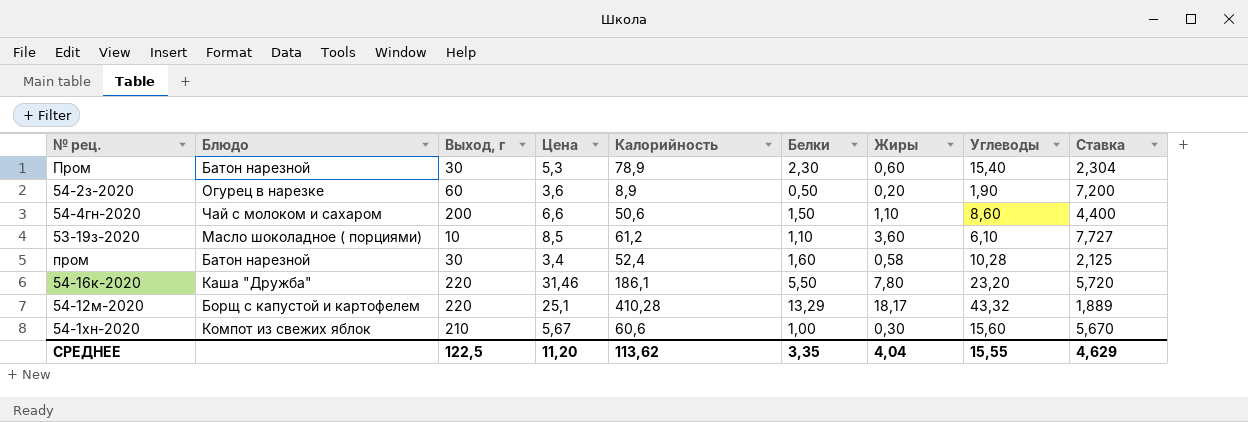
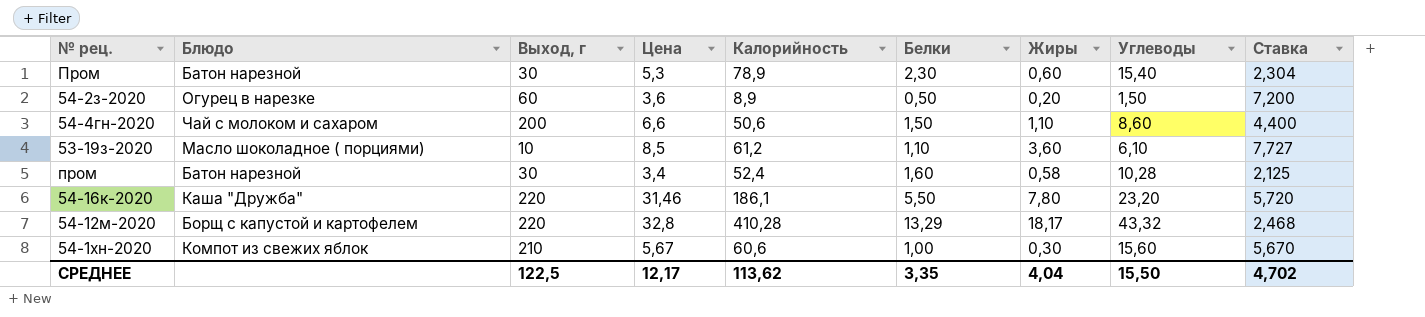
54-2з-2020 | Углеводы: 1,90 -> 1,50
54-12м-2020 | Цена: 25,1 -> 32,8
54-12м-2020 | Ставка: 1,889 -> 2,468
СРЕДНЕЕ | Цена: 11,20 -> 12,17
СРЕДНЕЕ | Углеводы: 15,55 -> 15,50
СРЕДНЕЕ | Ставка: 4,629 -> 4,702

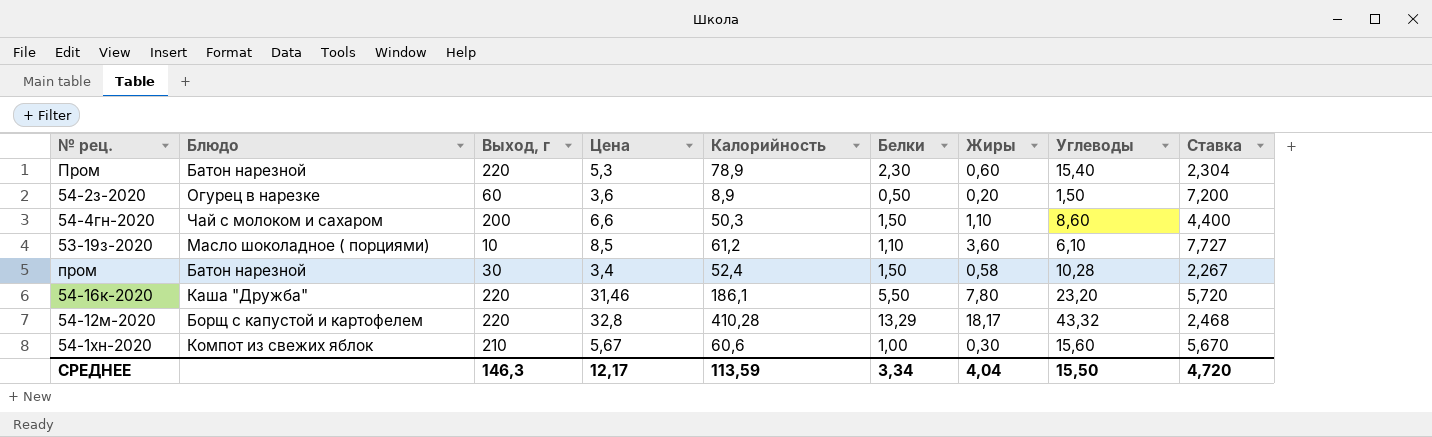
Пром | Выход, г: 30 -> 220
54-4гн-2020 | Калорийность: 50,6 -> 50,3
пром | Белки: 1,60 -> 1,50
пром | Ставка: 2,125 -> 2,267
СРЕДНЕЕ | Выход, г: 122,5 -> 146,3
СРЕДНЕЕ | Калорийность: 113,62 -> 113,59
СРЕДНЕЕ | Белки: 3,35 -> 3,34
СРЕДНЕЕ | Ставка: 4,702 -> 4,720

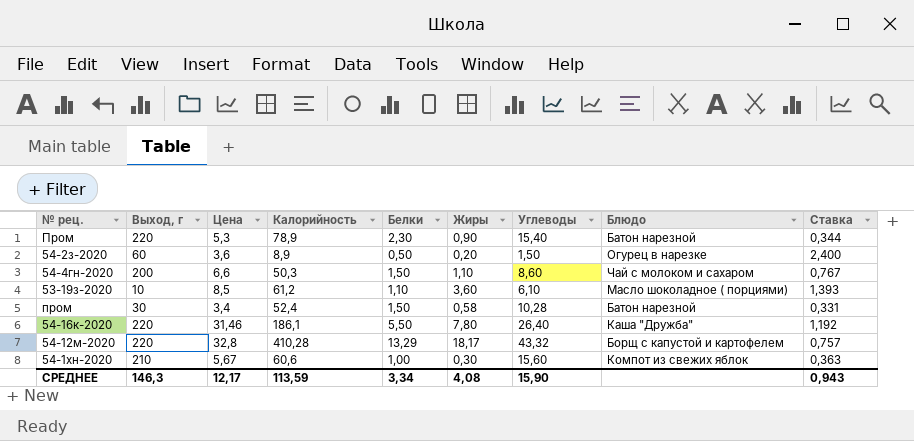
column Блюдо | position: 2 -> 8
column Ставка | formula: [Цена] / [Белки] -> [Цена] / [Углеводы]
Пром | Жиры: 0,60 -> 0,90
54-16к-2020 | Углеводы: 23,20 -> 26,40
СРЕДНЕЕ | Жиры: 4,04 -> 4,08
СРЕДНЕЕ | Углеводы: 15,50 -> 15,90
СРЕДНЕЕ | Ставка: 4,720 -> 0,943

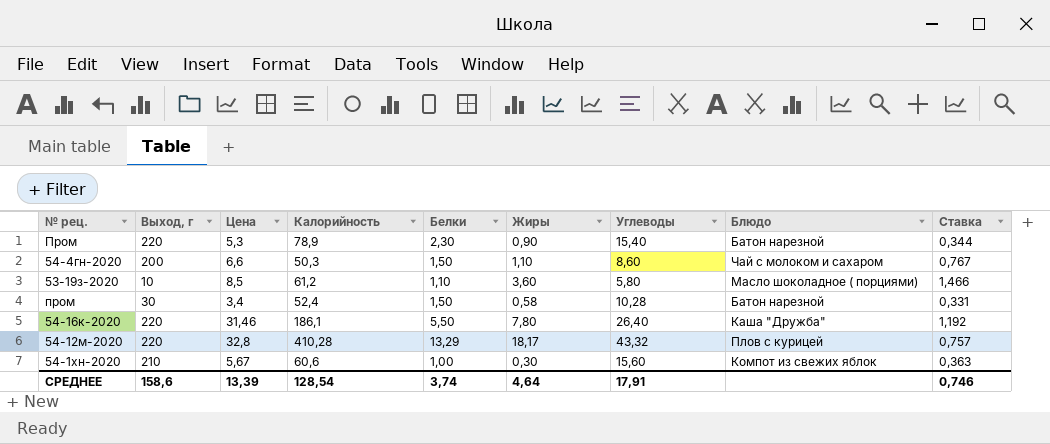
row 54-2з-2020: 60 | 3,6 | 8,9 | 0,50 | 0,20 | 1,50 | Огурец в нарезке | 2,400 -> none
53-19з-2020 | Углеводы: 6,10 -> 5,80
53-19з-2020 | Ставка: 1,393 -> 1,466
54-12м-2020 | Блюдо: Борщ с капустой и картофелем -> Плов с курицей
СРЕДНЕЕ | Выход, г: 146,3 -> 158,6
СРЕДНЕЕ | Цена: 12,17 -> 13,39
СРЕДНЕЕ | Калорийность: 113,59 -> 128,54
СРЕДНЕЕ | Белки: 3,34 -> 3,74
СРЕДНЕЕ | Жиры: 4,08 -> 4,64
СРЕДНЕЕ | Углеводы: 15,90 -> 17,91
СРЕДНЕЕ | Ставка: 0,943 -> 0,746

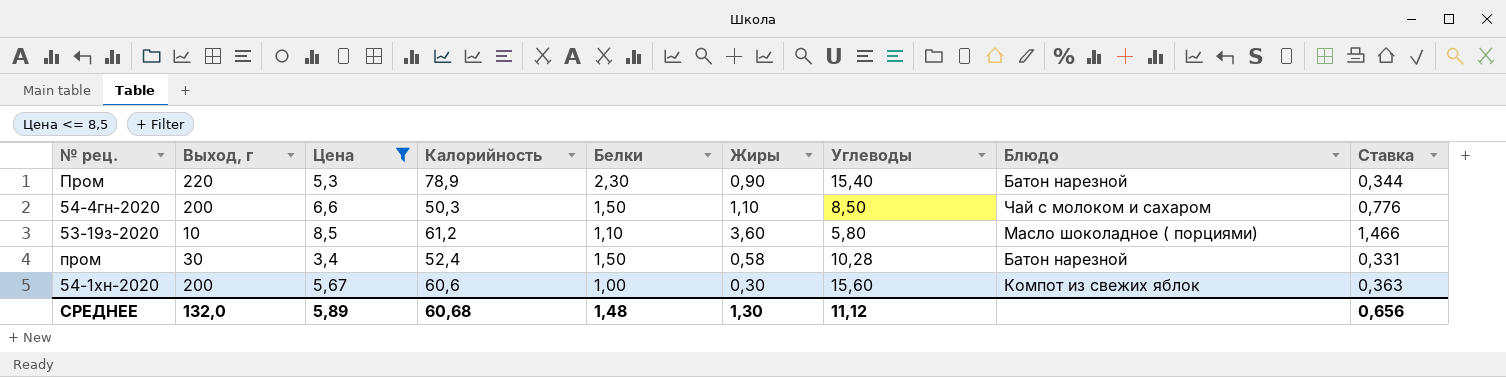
filter: none -> Цена <= 8,5
54-4гн-2020 | Углеводы: 8,60 -> 8,50
54-4гн-2020 | Ставка: 0,767 -> 0,776
54-1хн-2020 | Выход, г: 210 -> 200
СРЕДНЕЕ | Выход, г: 158,6 -> 132,0
СРЕДНЕЕ | Цена: 13,39 -> 5,89
СРЕДНЕЕ | Калорийность: 128,54 -> 60,68
СРЕДНЕЕ | Белки: 3,74 -> 1,48
СРЕДНЕЕ | Жиры: 4,64 -> 1,30
СРЕДНЕЕ | Углеводы: 17,91 -> 11,12
СРЕДНЕЕ | Ставка: 0,746 -> 0,656

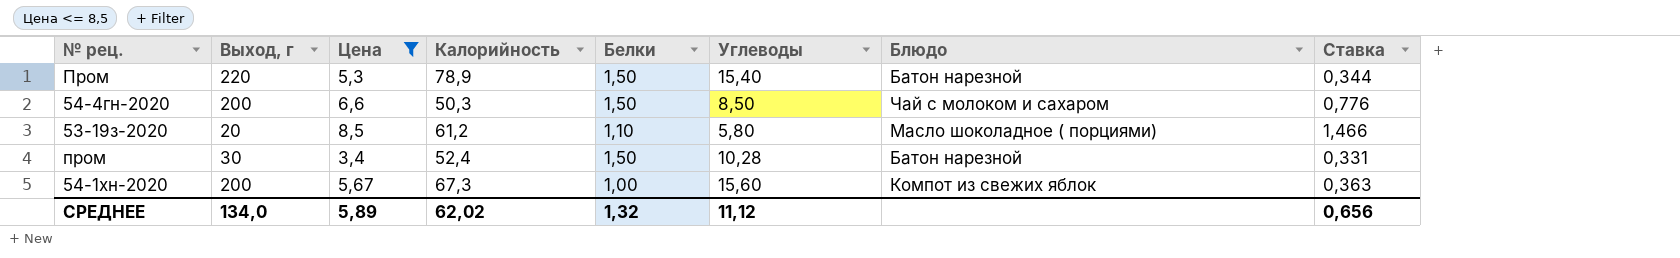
column Жиры | position: 6 -> none
Пром | Белки: 2,30 -> 1,50
53-19з-2020 | Выход, г: 10 -> 20
54-1хн-2020 | Калорийность: 60,6 -> 67,3
СРЕДНЕЕ | Выход, г: 132,0 -> 134,0
СРЕДНЕЕ | Калорийность: 60,68 -> 62,02
СРЕДНЕЕ | Белки: 1,48 -> 1,32

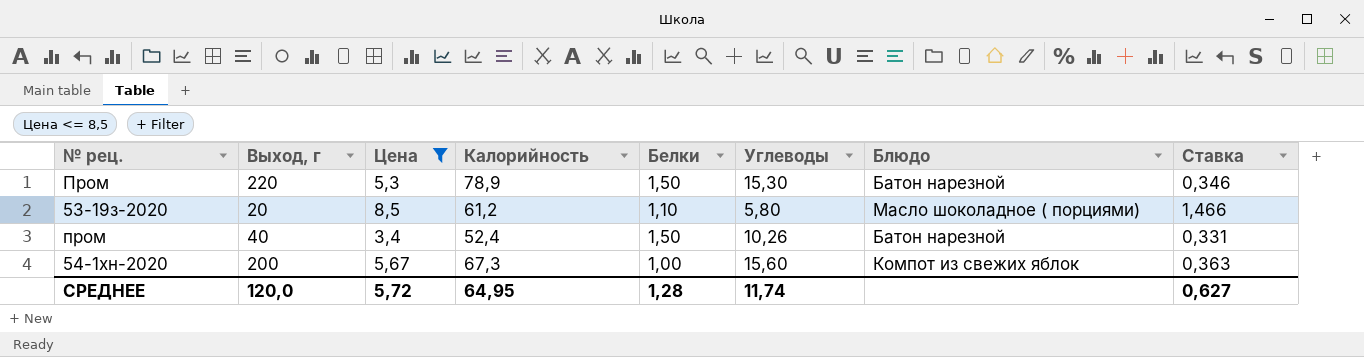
row 54-4гн-2020: 200 | 6,6 | 50,3 | 1,50 | 8,50 | Чай с молоком и сахаром | 0,776 -> none
Пром | Углеводы: 15,40 -> 15,30
Пром | Ставка: 0,344 -> 0,346
пром | Выход, г: 30 -> 40
пром | Углеводы: 10,28 -> 10,26
СРЕДНЕЕ | Выход, г: 134,0 -> 120,0
СРЕДНЕЕ | Цена: 5,89 -> 5,72
СРЕДНЕЕ | Калорийность: 62,02 -> 64,95
СРЕДНЕЕ | Белки: 1,32 -> 1,28
СРЕДНЕЕ | Углеводы: 11,12 -> 11,74
СРЕДНЕЕ | Ставка: 0,656 -> 0,627

